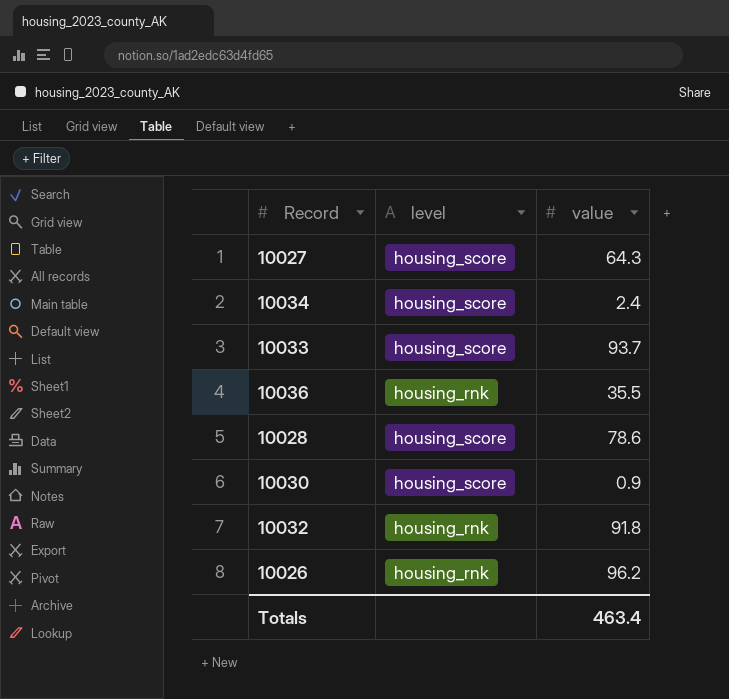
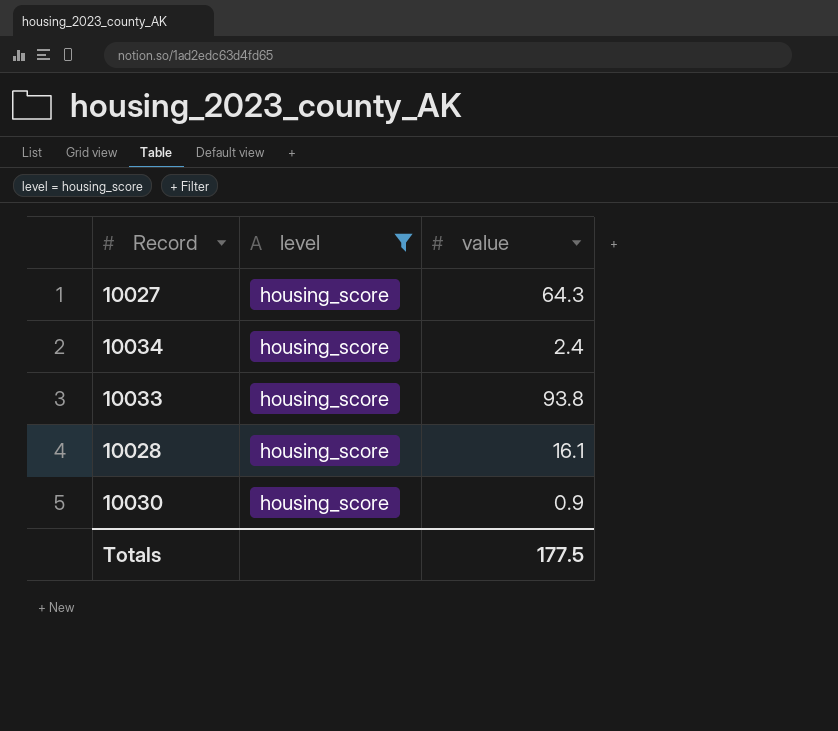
filter: none -> level = housing_score
10033 | value: 93.7 -> 93.8
10028 | value: 78.6 -> 16.1
Totals | value: 463.4 -> 177.5

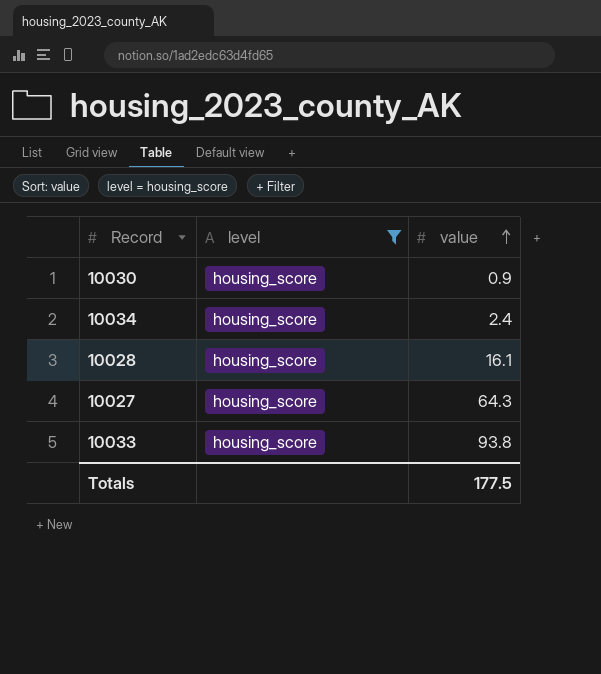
row order: none -> value ascending

